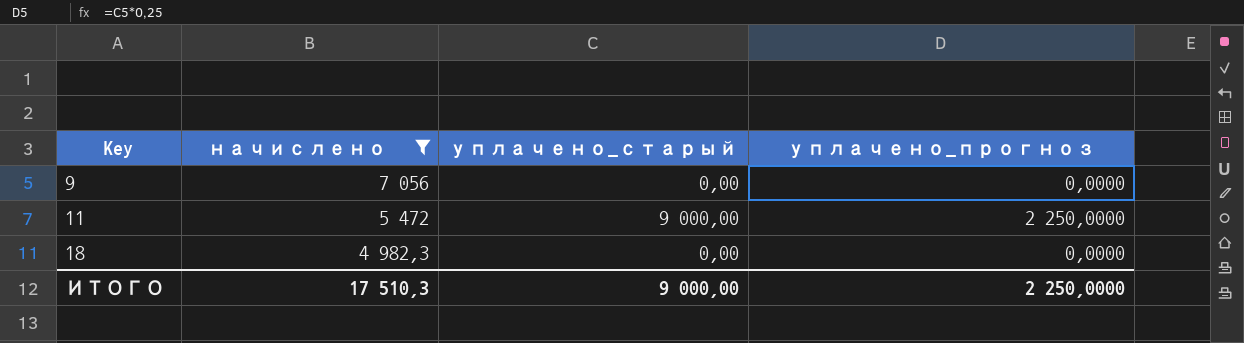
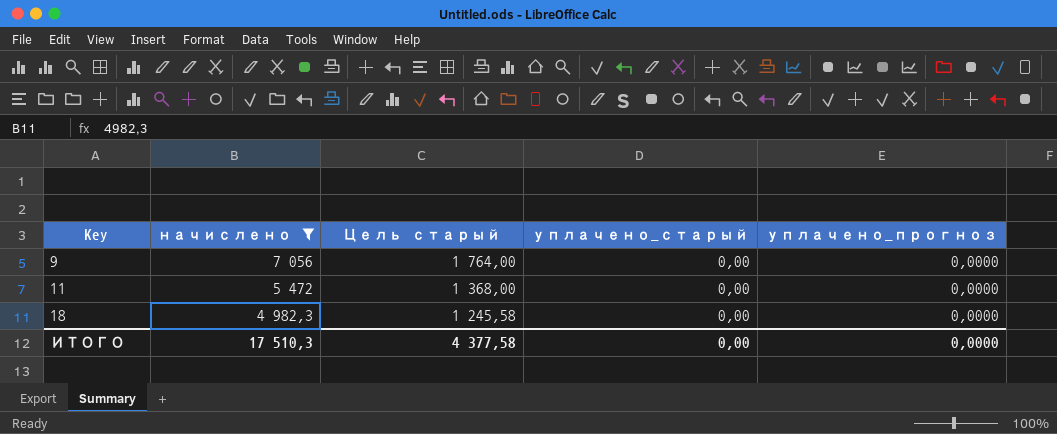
column Цель старый | formula: none -> [начислено] * 0,25
11 | уплачено_старый: 9 000,00 -> 0,00
11 | уплачено_прогноз: 2 250,0000 -> 0,0000
ИТОГО | уплачено_старый: 9 000,00 -> 0,00
ИТОГО | уплачено_прогноз: 2 250,0000 -> 0,0000

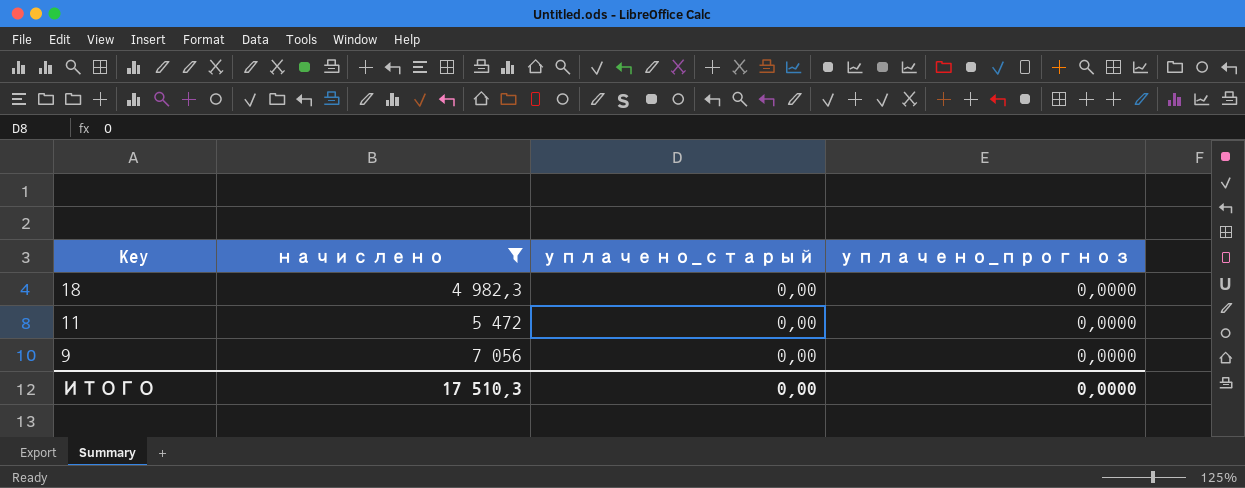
row order: Key ascending -> Key descending
column Цель старый | formula: [начислено] * 0,25 -> none

